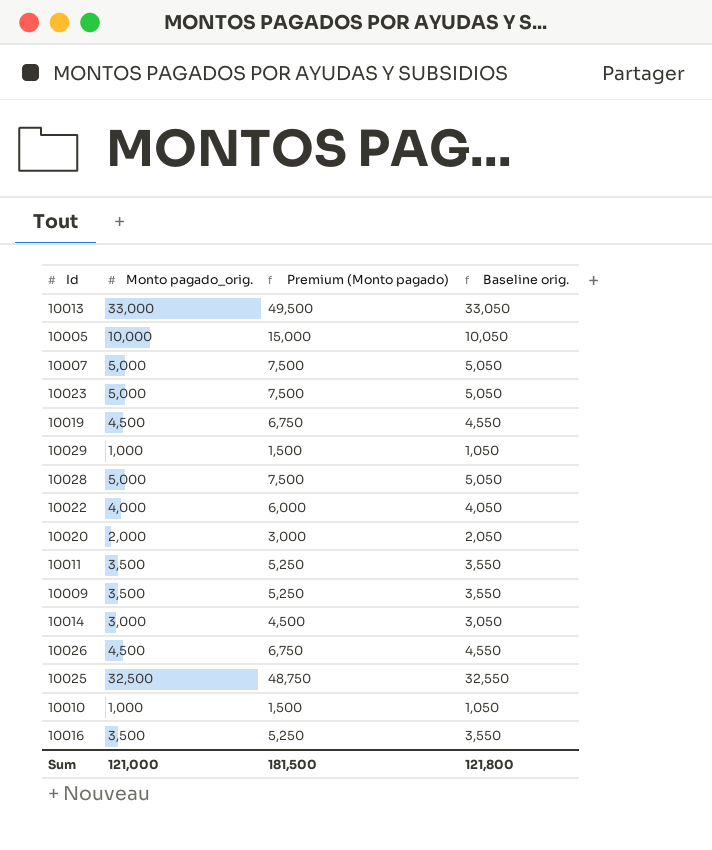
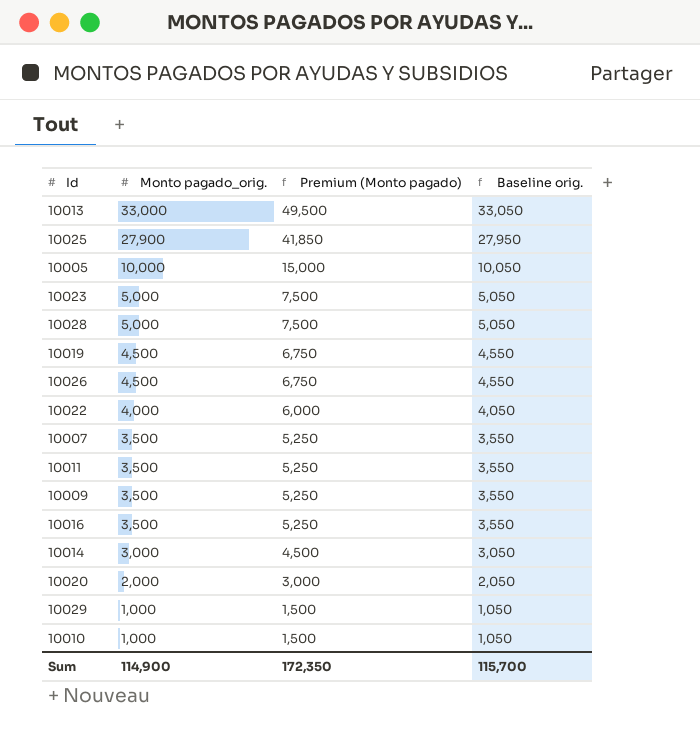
row order: none -> Monto pagado_orig. descending
10025 | Monto pagado_orig.: 32,500 -> 27,900
10025 | Premium (Monto pagado): 48,750 -> 41,850
10025 | Baseline orig.: 32,550 -> 27,950
10007 | Monto pagado_orig.: 5,000 -> 3,500
10007 | Premium (Monto pagado): 7,500 -> 5,250
10007 | Baseline orig.: 5,050 -> 3,550
Sum | Monto pagado_orig.: 121,000 -> 114,900
Sum | Premium (Monto pagado): 181,500 -> 172,350
Sum | Baseline orig.: 121,800 -> 115,700

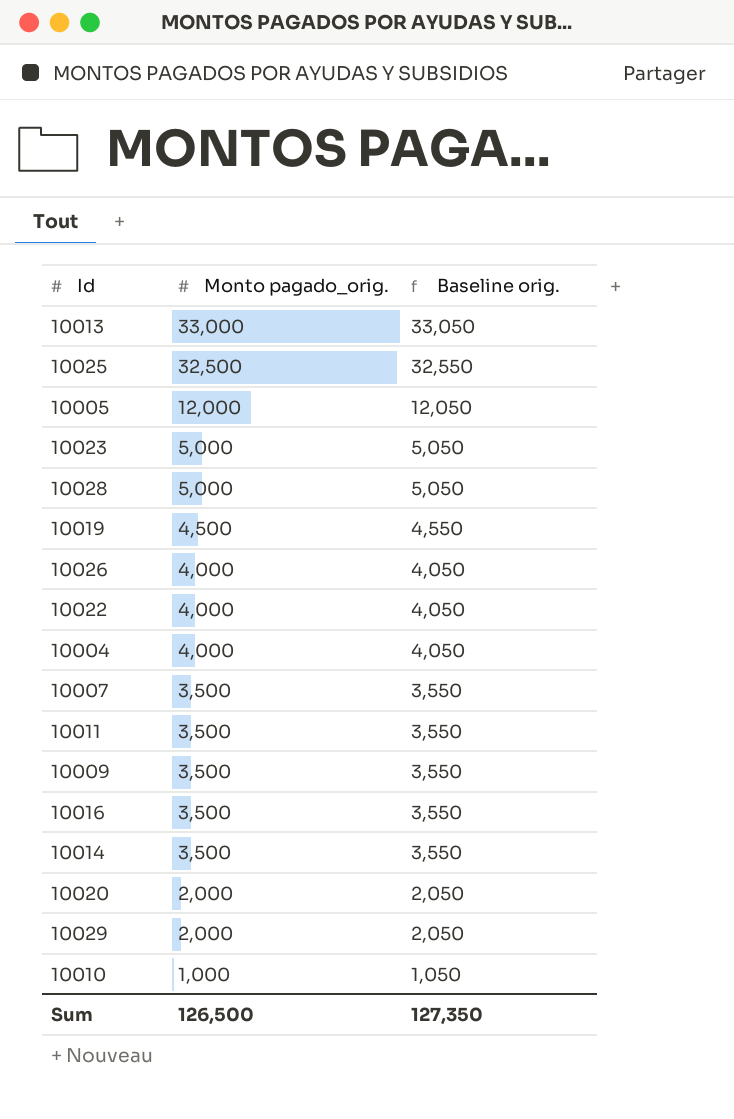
column Premium (Monto pagado) | formula: [Monto pagado_orig.] * 1.5 -> none
10025 | Monto pagado_orig.: 27,900 -> 32,500
10025 | Baseline orig.: 27,950 -> 32,550
10005 | Monto pagado_orig.: 10,000 -> 12,000
10005 | Baseline orig.: 10,050 -> 12,050
10026 | Monto pagado_orig.: 4,500 -> 4,000
10026 | Baseline orig.: 4,550 -> 4,050
row 10004: none -> 4,000 | 4,050
10014 | Monto pagado_orig.: 3,000 -> 3,500
10014 | Baseline orig.: 3,050 -> 3,550
10029 | Monto pagado_orig.: 1,000 -> 2,000
10029 | Baseline orig.: 1,050 -> 2,050
Sum | Monto pagado_orig.: 114,900 -> 126,500
Sum | Baseline orig.: 115,700 -> 127,350

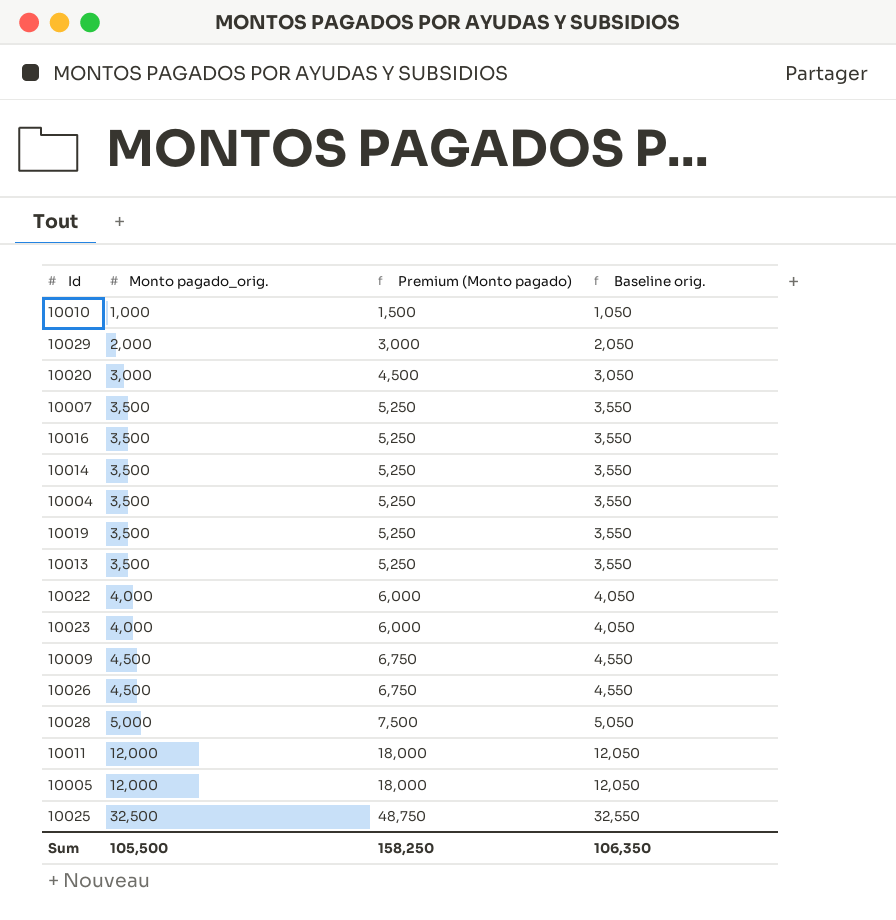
row order: Monto pagado_orig. descending -> Monto pagado_orig. ascending
column Premium (Monto pagado) | formula: none -> [Monto pagado_orig.] * 1.5
10020 | Monto pagado_orig.: 2,000 -> 3,000
10020 | Baseline orig.: 2,050 -> 3,050
10004 | Monto pagado_orig.: 4,000 -> 3,500
10004 | Baseline orig.: 4,050 -> 3,550
10019 | Monto pagado_orig.: 4,500 -> 3,500
10019 | Baseline orig.: 4,550 -> 3,550
10013 | Monto pagado_orig.: 33,000 -> 3,500
10013 | Baseline orig.: 33,050 -> 3,550
10023 | Monto pagado_orig.: 5,000 -> 4,000
10023 | Baseline orig.: 5,050 -> 4,050
10009 | Monto pagado_orig.: 3,500 -> 4,500
10009 | Baseline orig.: 3,550 -> 4,550
10026 | Monto pagado_orig.: 4,000 -> 4,500
10026 | Baseline orig.: 4,050 -> 4,550
10011 | Monto pagado_orig.: 3,500 -> 12,000
10011 | Baseline orig.: 3,550 -> 12,050
Sum | Monto pagado_orig.: 126,500 -> 105,500
Sum | Baseline orig.: 127,350 -> 106,350

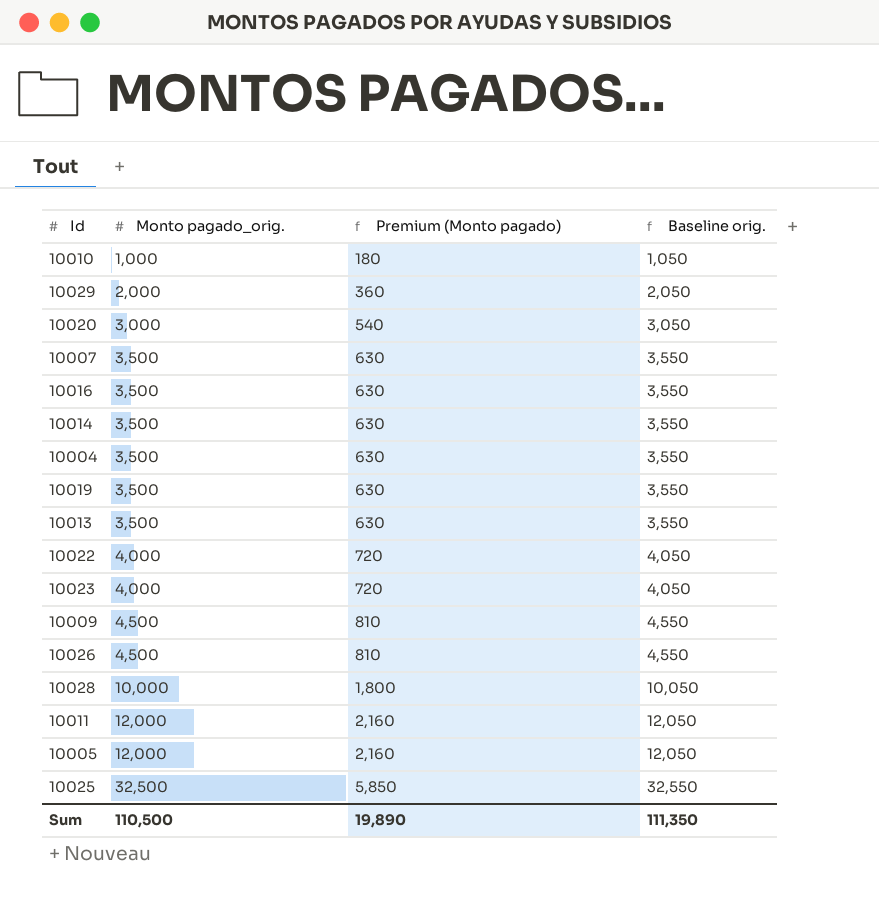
column Premium (Monto pagado) | formula: [Monto pagado_orig.] * 1.5 -> [Monto pagado_orig.] * 0.18
10028 | Monto pagado_orig.: 5,000 -> 10,000
10028 | Baseline orig.: 5,050 -> 10,050
Sum | Monto pagado_orig.: 105,500 -> 110,500
Sum | Premium (Monto pagado): 158,250 -> 19,890
Sum | Baseline orig.: 106,350 -> 111,350

